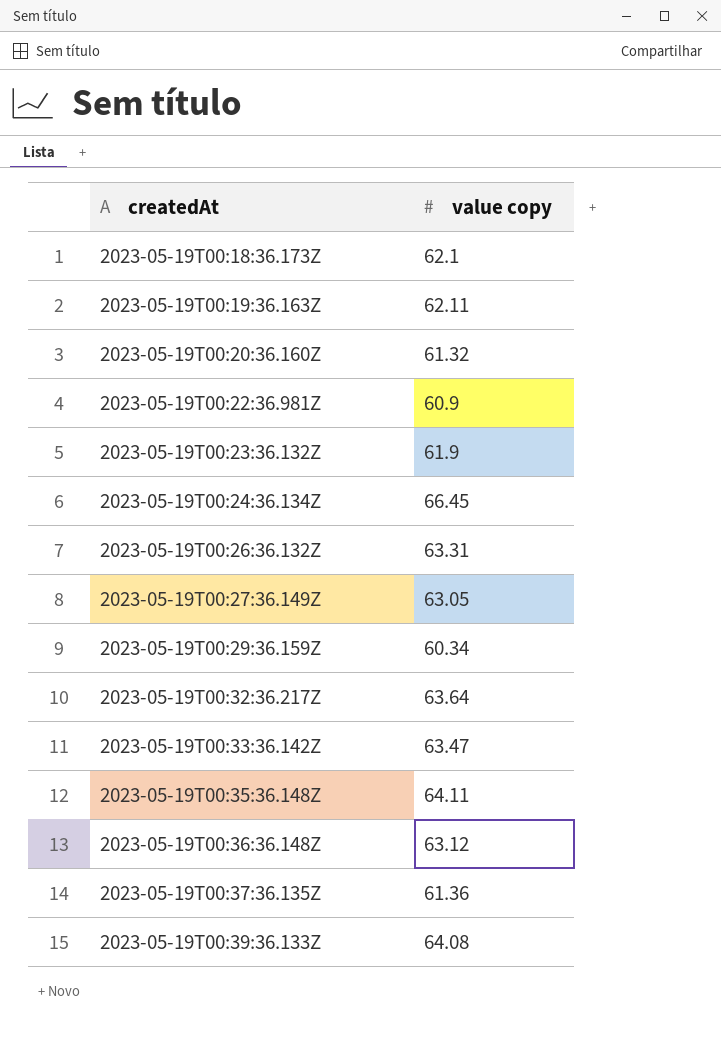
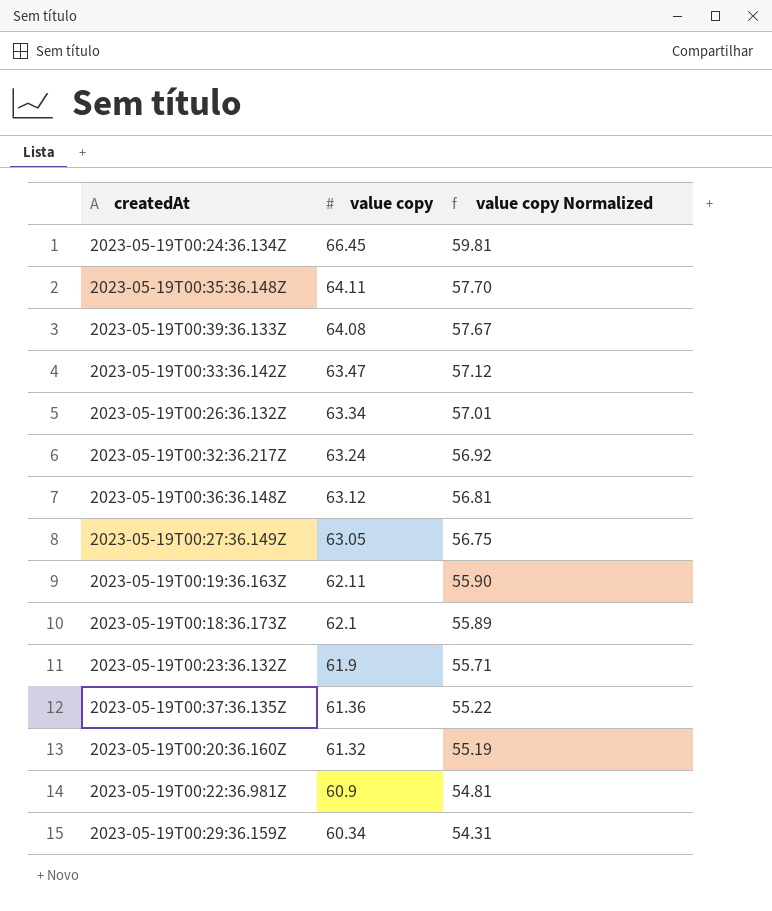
row order: createdAt ascending -> value copy descending
column value copy Normalized | formula: none -> [value copy] * 0.9
2023-05-19T00:26:36.132Z | value copy: 63.31 -> 63.34
2023-05-19T00:32:36.217Z | value copy: 63.64 -> 63.24

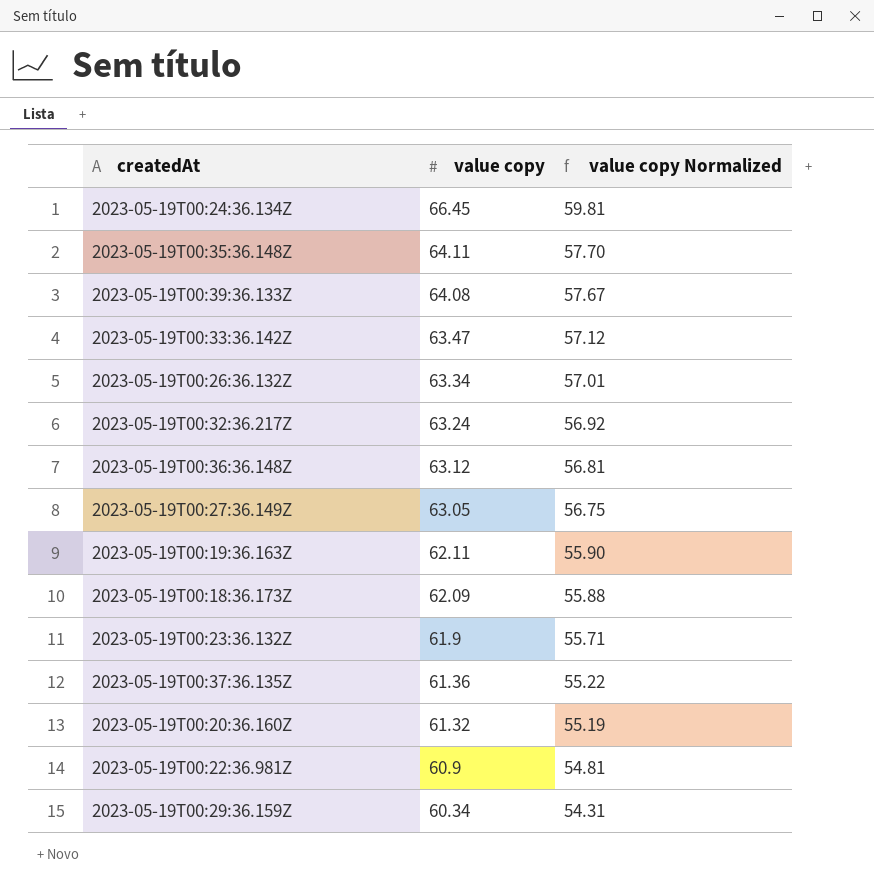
2023-05-19T00:18:36.173Z | value copy: 62.1 -> 62.09
2023-05-19T00:18:36.173Z | value copy Normalized: 55.89 -> 55.88

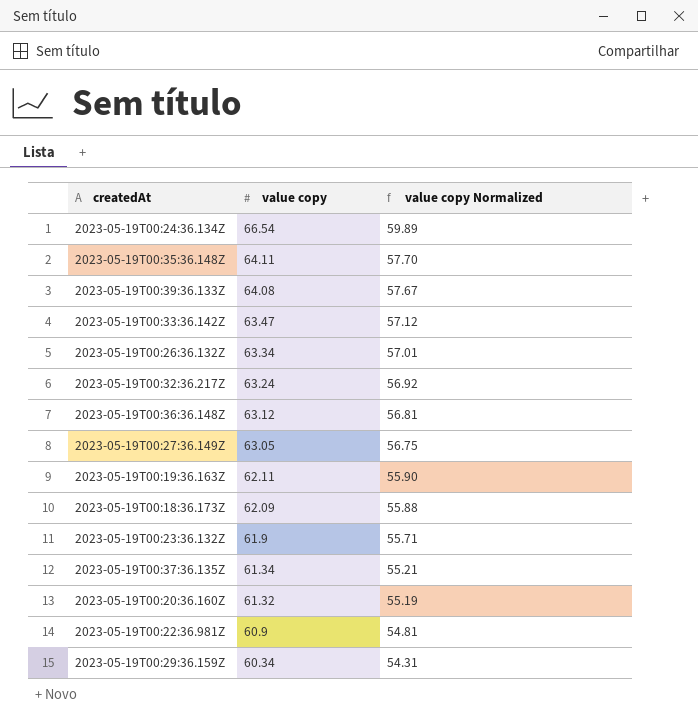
2023-05-19T00:24:36.134Z | value copy: 66.45 -> 66.54
2023-05-19T00:24:36.134Z | value copy Normalized: 59.81 -> 59.89
2023-05-19T00:37:36.135Z | value copy: 61.36 -> 61.34
2023-05-19T00:37:36.135Z | value copy Normalized: 55.22 -> 55.21

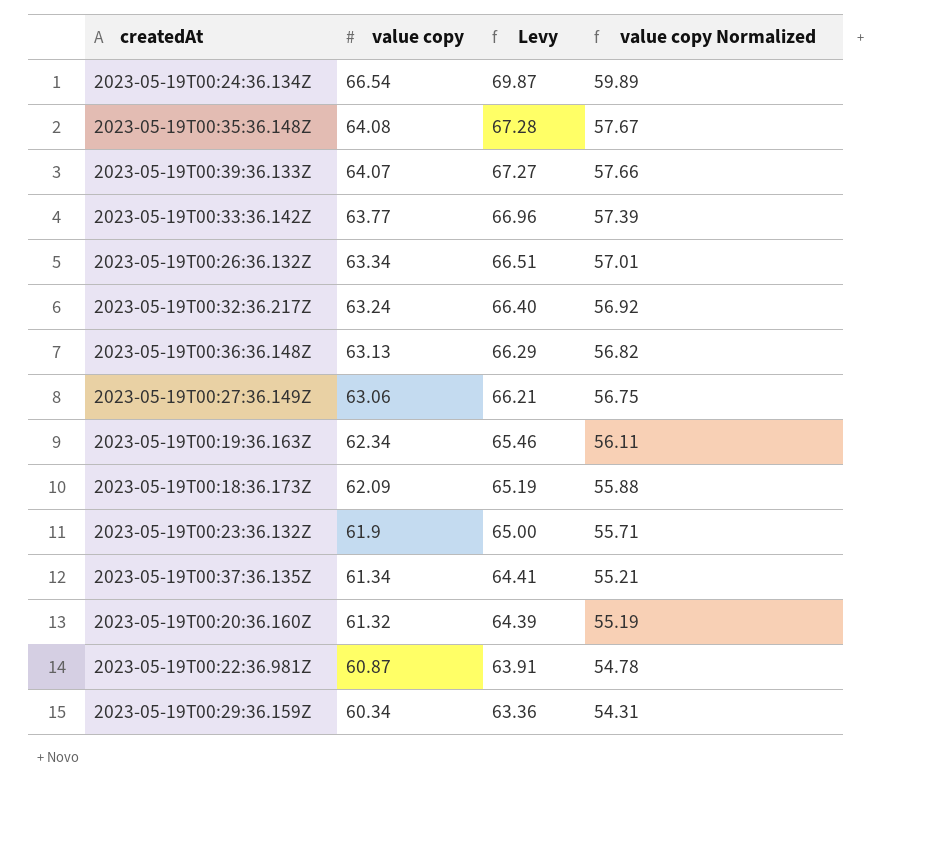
column Levy | formula: none -> [value copy] * 1.05
2023-05-19T00:35:36.148Z | value copy: 64.11 -> 64.08
2023-05-19T00:35:36.148Z | value copy Normalized: 57.70 -> 57.67
2023-05-19T00:39:36.133Z | value copy: 64.08 -> 64.07
2023-05-19T00:39:36.133Z | value copy Normalized: 57.67 -> 57.66
2023-05-19T00:33:36.142Z | value copy: 63.47 -> 63.77
2023-05-19T00:33:36.142Z | value copy Normalized: 57.12 -> 57.39
2023-05-19T00:36:36.148Z | value copy: 63.12 -> 63.13
2023-05-19T00:36:36.148Z | value copy Normalized: 56.81 -> 56.82
2023-05-19T00:27:36.149Z | value copy: 63.05 -> 63.06
2023-05-19T00:19:36.163Z | value copy: 62.11 -> 62.34
2023-05-19T00:19:36.163Z | value copy Normalized: 55.90 -> 56.11
2023-05-19T00:22:36.981Z | value copy: 60.9 -> 60.87
2023-05-19T00:22:36.981Z | value copy Normalized: 54.81 -> 54.78

